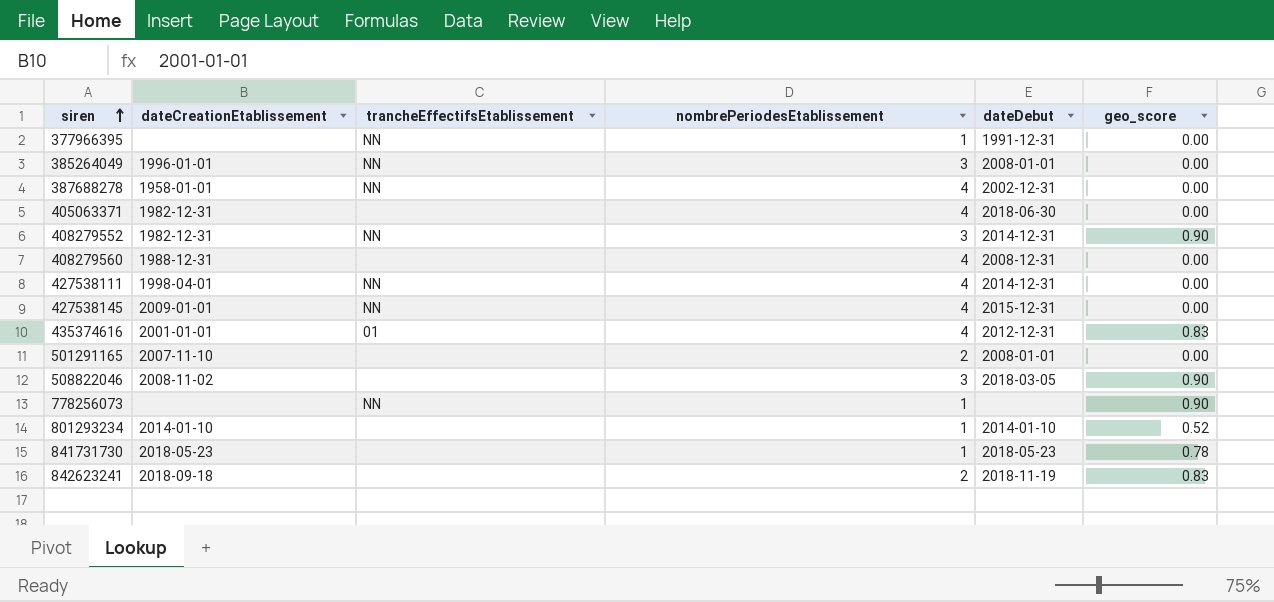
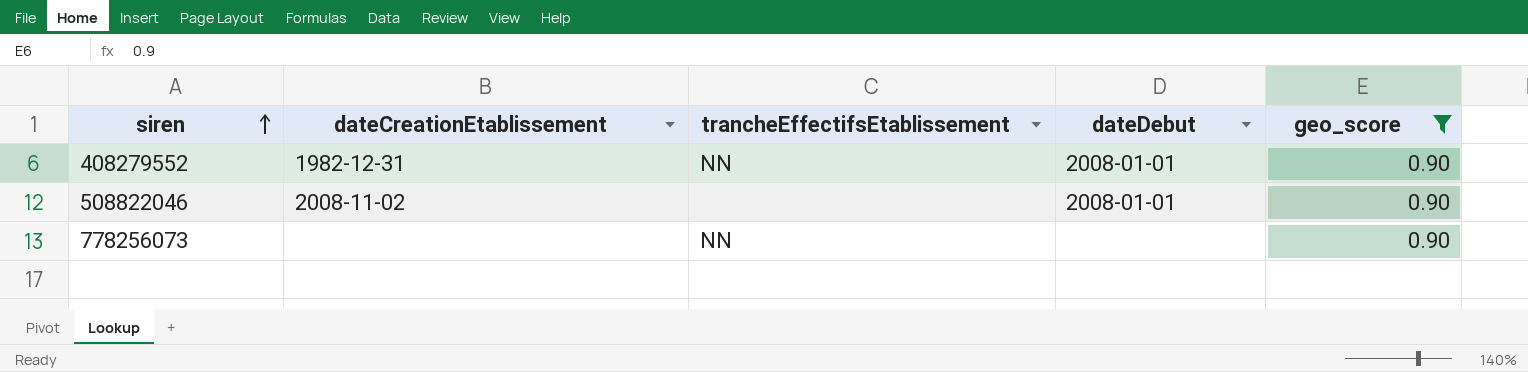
filter: none -> geo_score = 0.90
column nombrePeriodesEtablissement | position: 4 -> none
408279552 | dateDebut: 2014-12-31 -> 2008-01-01
508822046 | dateDebut: 2018-03-05 -> 2008-01-01

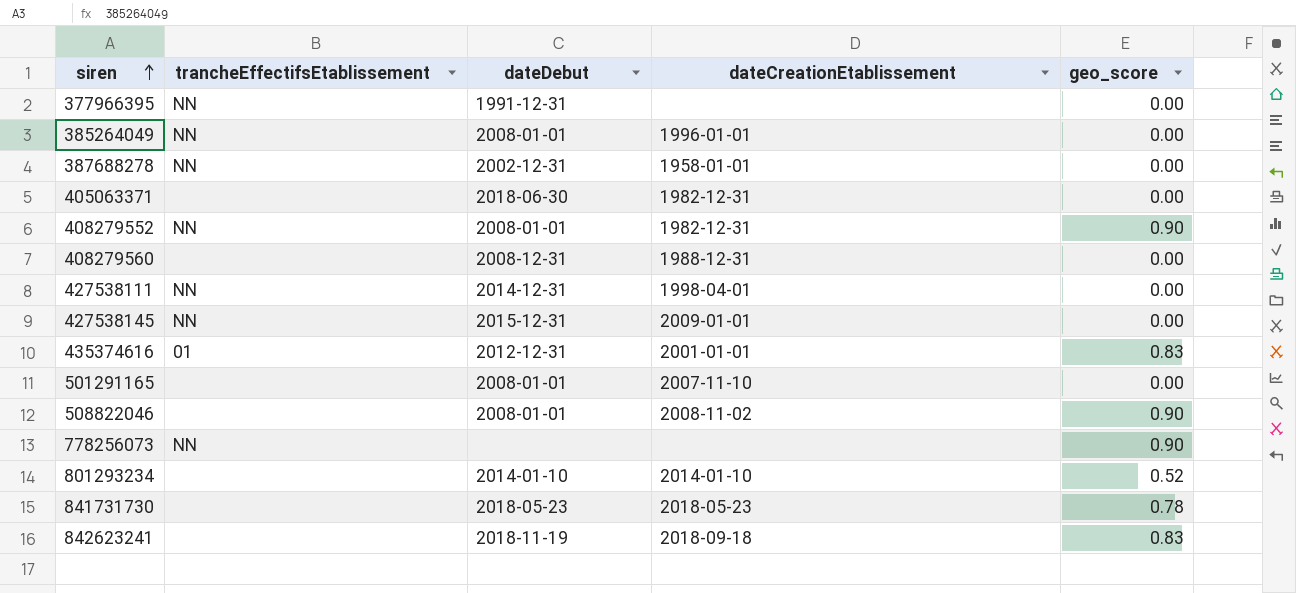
filter: geo_score = 0.90 -> none
column dateCreationEtablissement | position: 2 -> 4

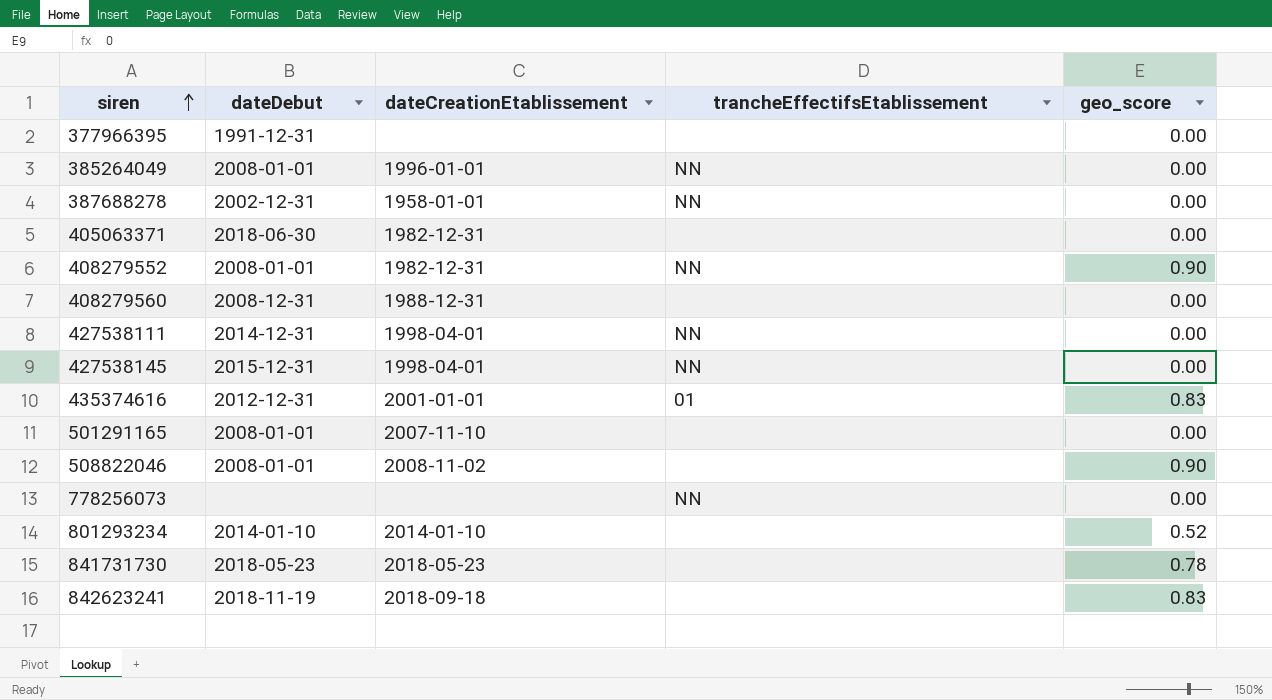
column trancheEffectifsEtablissement | position: 2 -> 4
377966395 | trancheEffectifsEtablissement: NN -> none
427538145 | dateCreationEtablissement: 2009-01-01 -> 1998-04-01
778256073 | geo_score: 0.90 -> 0.00

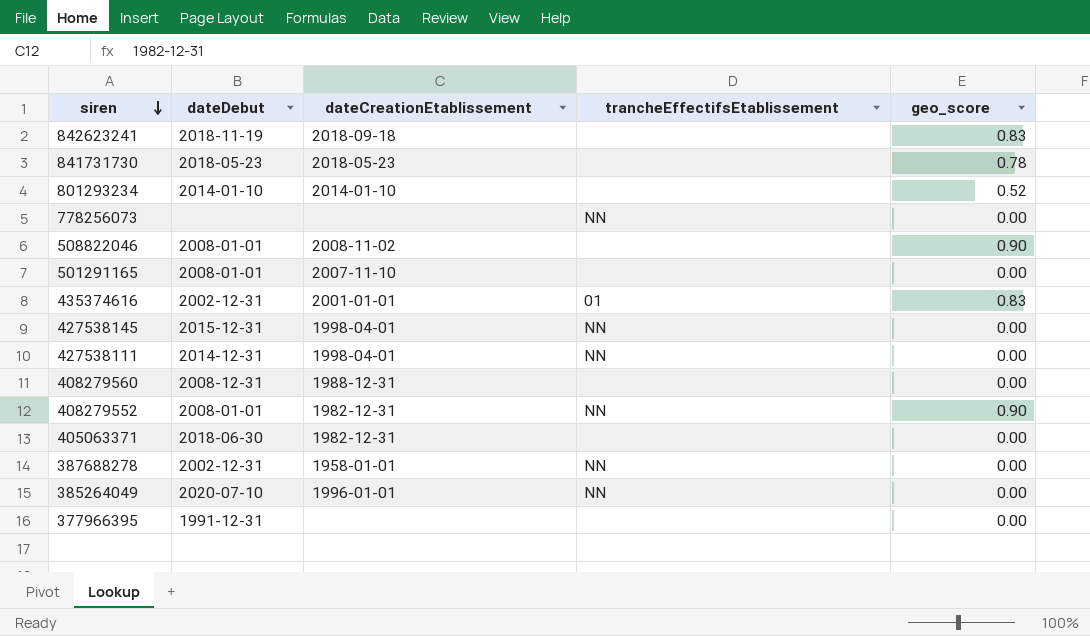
row order: siren ascending -> siren descending
435374616 | dateDebut: 2012-12-31 -> 2002-12-31
385264049 | dateDebut: 2008-01-01 -> 2020-07-10

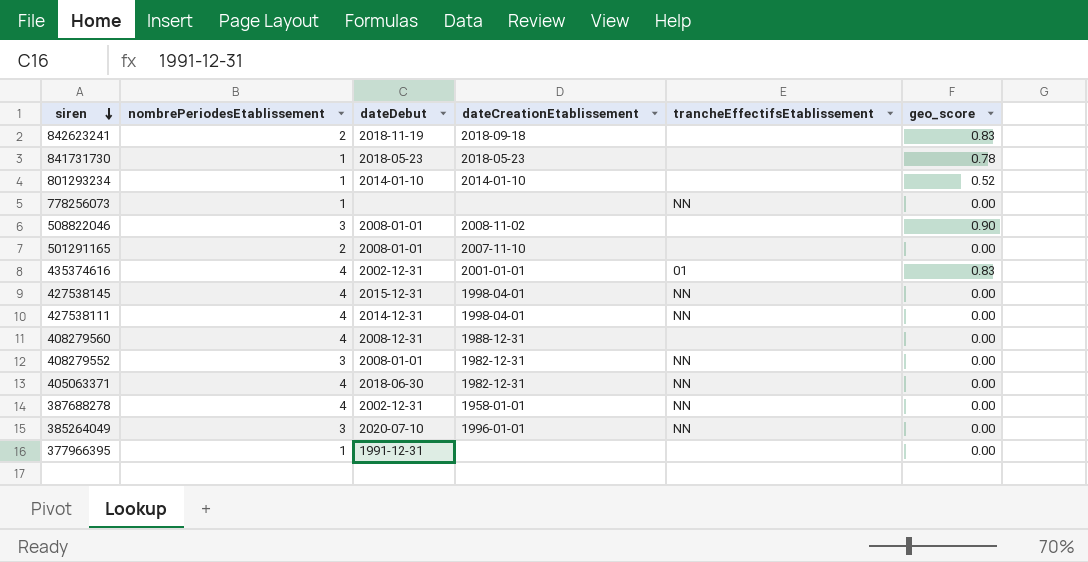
column nombrePeriodesEtablissement | position: none -> 2
408279552 | geo_score: 0.90 -> 0.00
405063371 | trancheEffectifsEtablissement: none -> NN

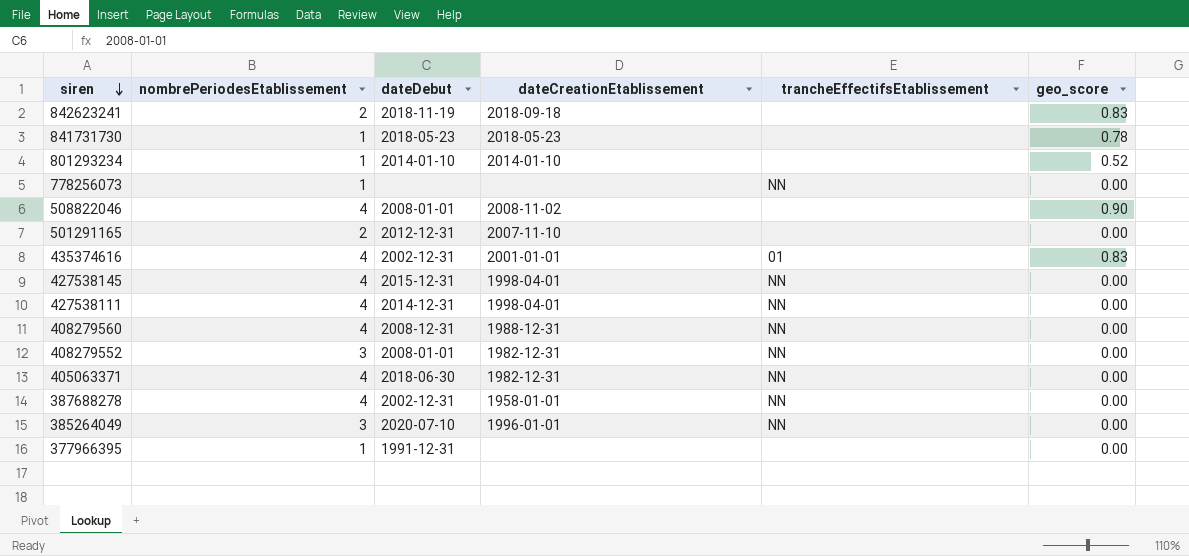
508822046 | nombrePeriodesEtablissement: 3 -> 4
501291165 | dateDebut: 2008-01-01 -> 2012-12-31
408279560 | trancheEffectifsEtablissement: none -> NN

